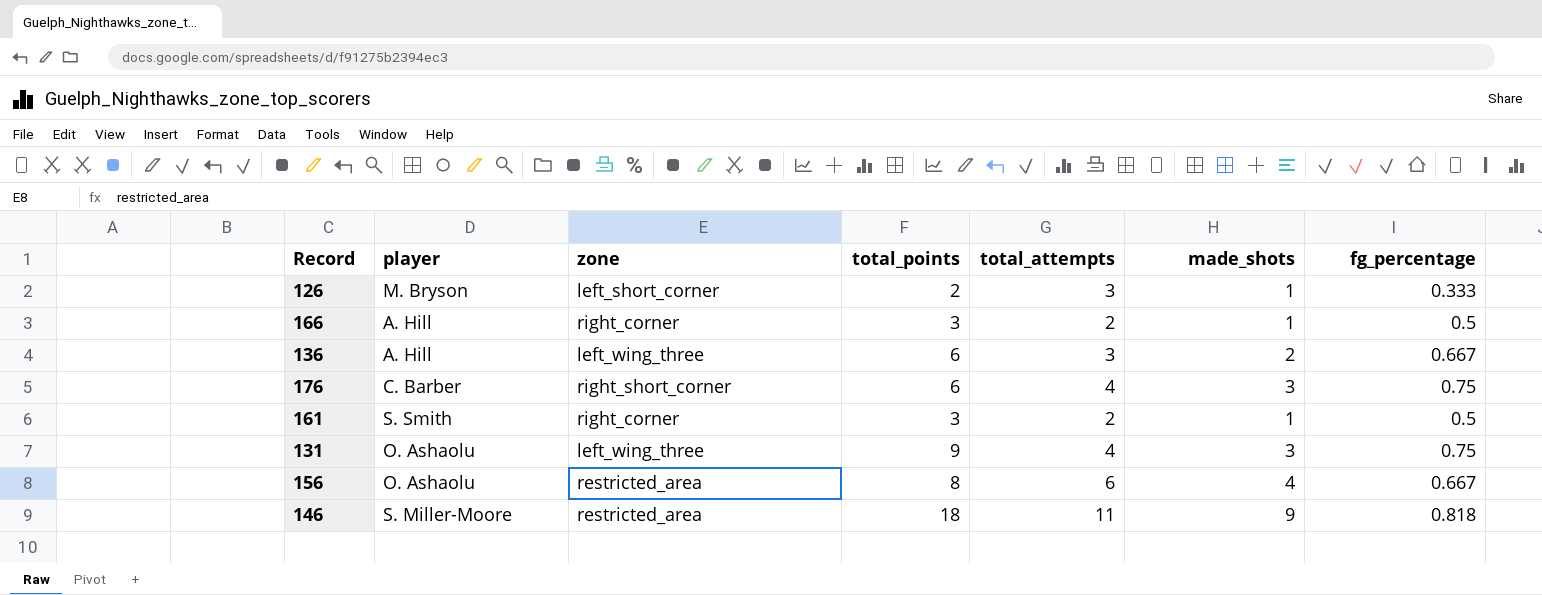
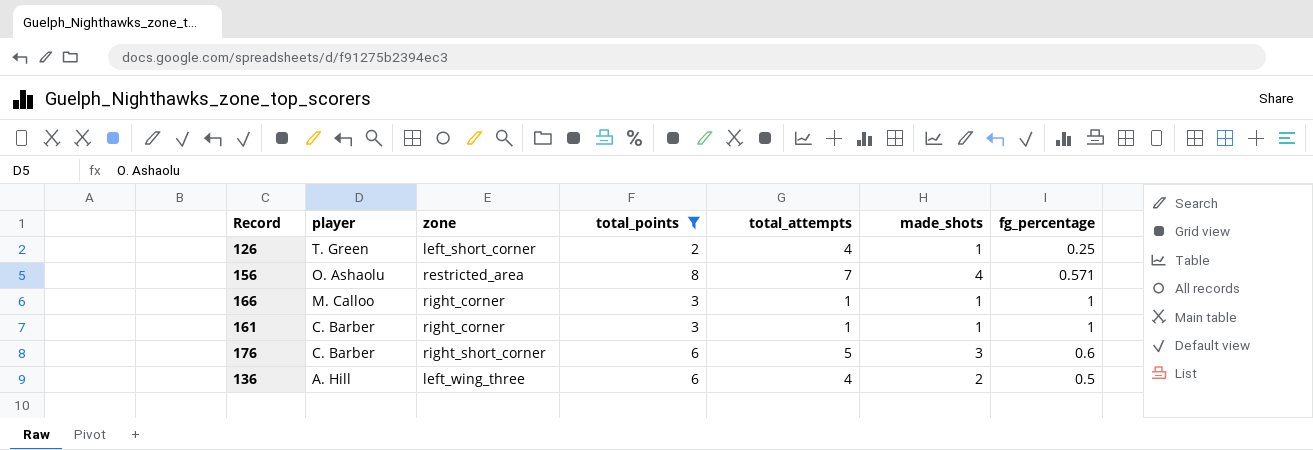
filter: none -> total_points <= 8
row order: none -> player descending
126 | player: M. Bryson -> T. Green
126 | total_attempts: 3 -> 4
126 | fg_percentage: 0.333 -> 0.25
156 | total_attempts: 6 -> 7
156 | fg_percentage: 0.667 -> 0.571
166 | player: A. Hill -> M. Calloo
166 | total_attempts: 2 -> 1
166 | fg_percentage: 0.5 -> 1
161 | player: S. Smith -> C. Barber
161 | total_attempts: 2 -> 1
161 | fg_percentage: 0.5 -> 1
176 | total_attempts: 4 -> 5
176 | fg_percentage: 0.75 -> 0.6
136 | total_attempts: 3 -> 4
136 | fg_percentage: 0.667 -> 0.5

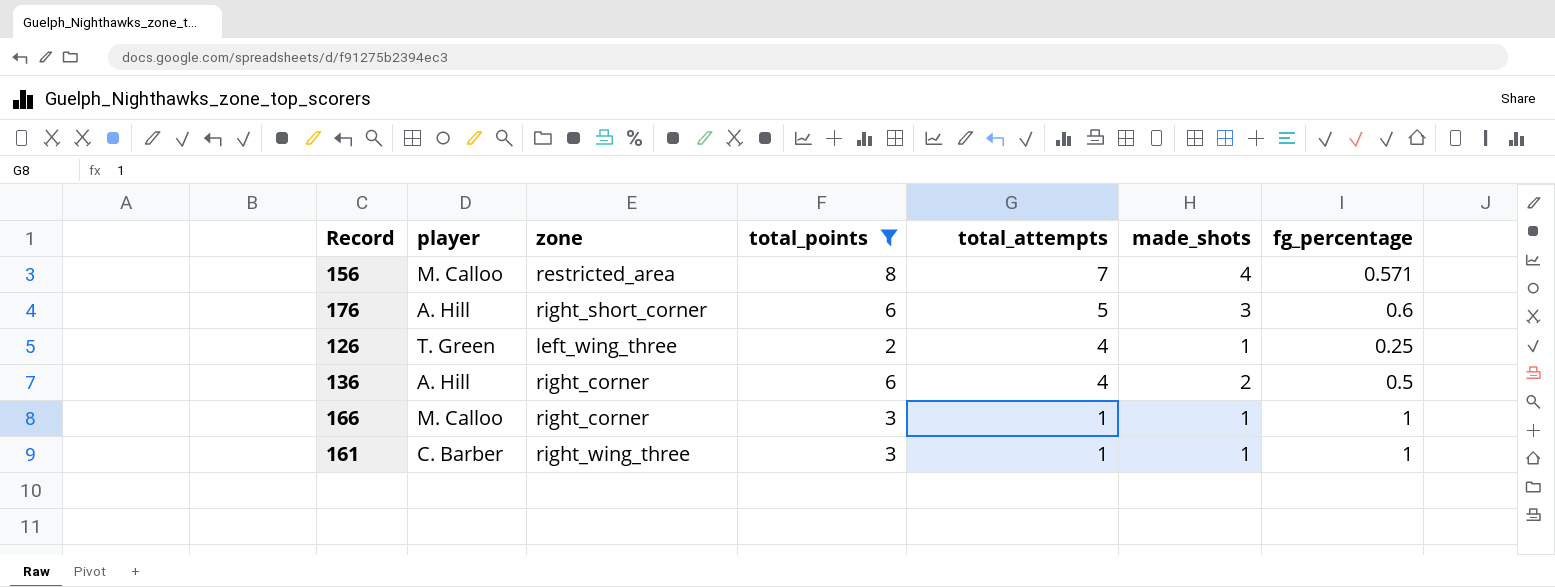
row order: player descending -> total_attempts descending
156 | player: O. Ashaolu -> M. Calloo
176 | player: C. Barber -> A. Hill
126 | zone: left_short_corner -> left_wing_three
136 | zone: left_wing_three -> right_corner
161 | zone: right_corner -> right_wing_three

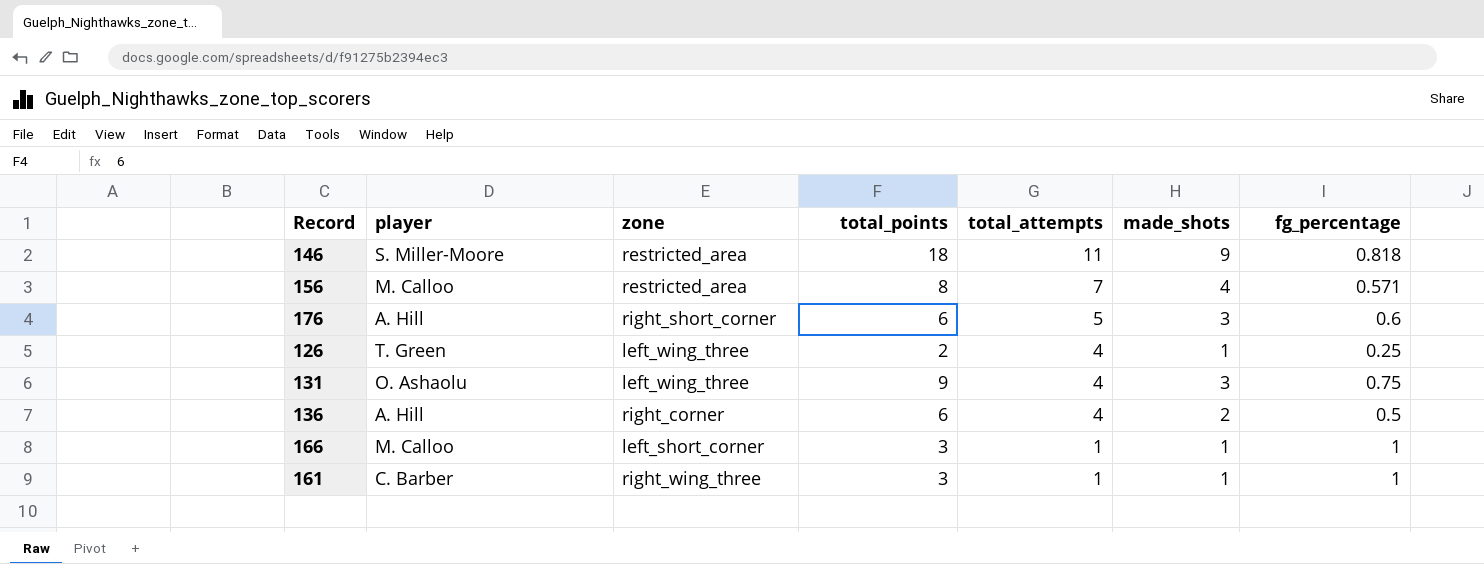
filter: total_points <= 8 -> none
166 | zone: right_corner -> left_short_corner

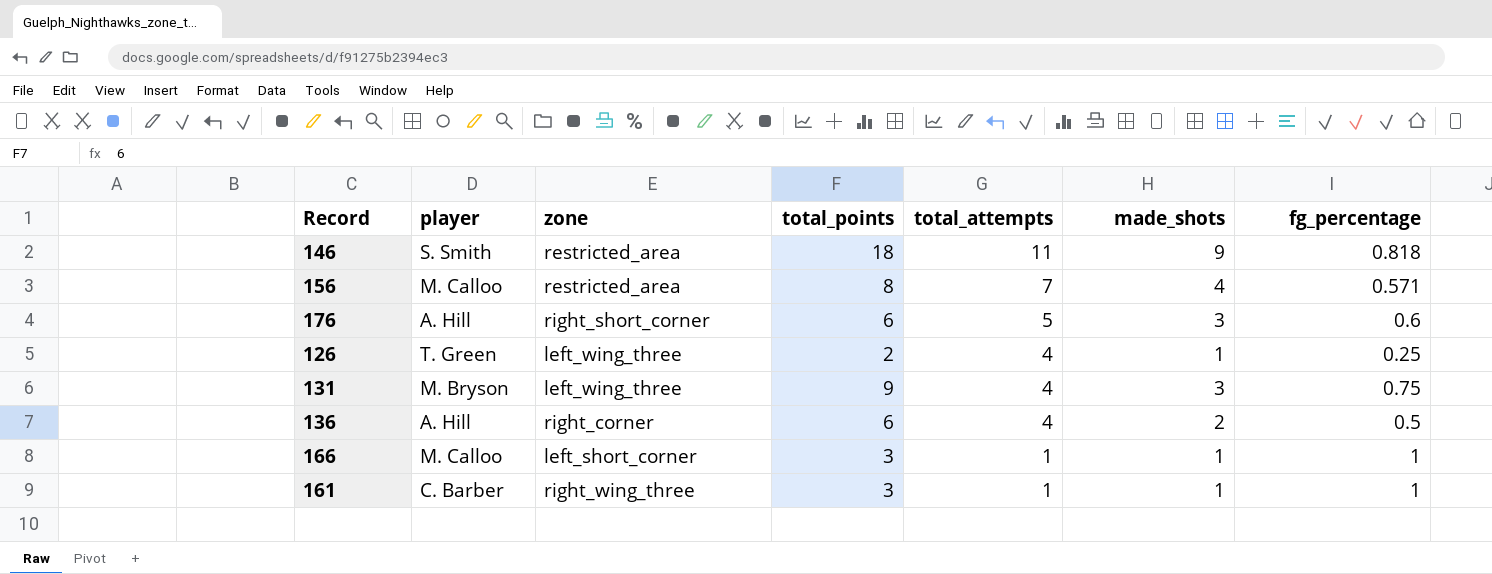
146 | player: S. Miller-Moore -> S. Smith
131 | player: O. Ashaolu -> M. Bryson

